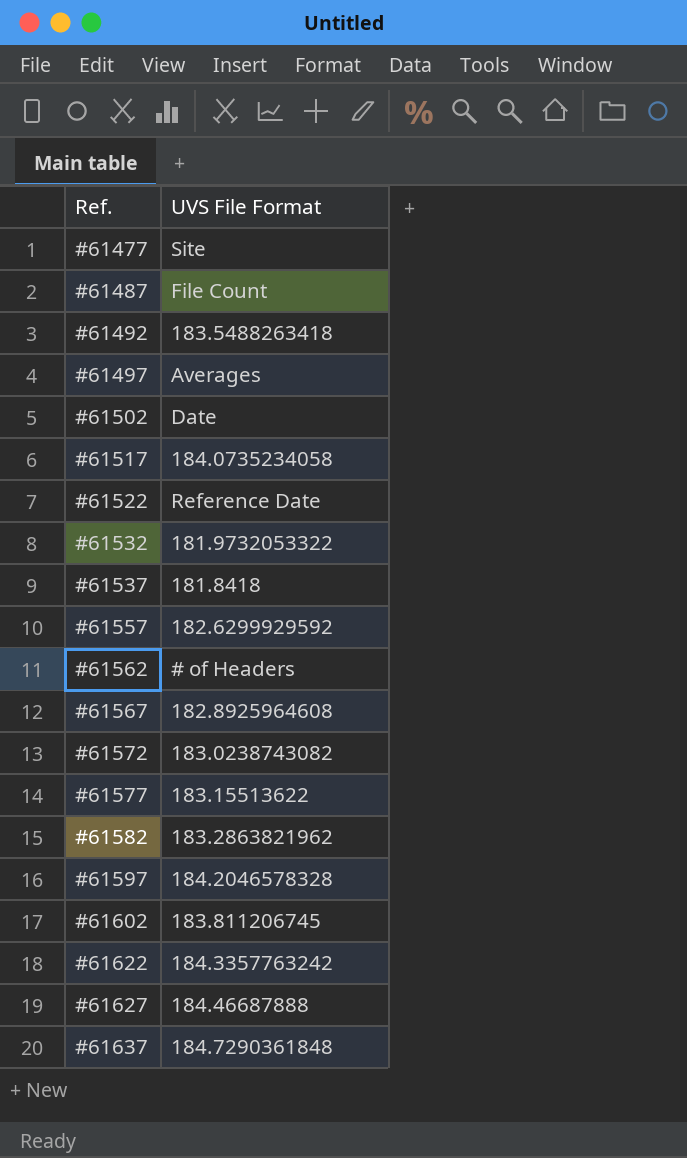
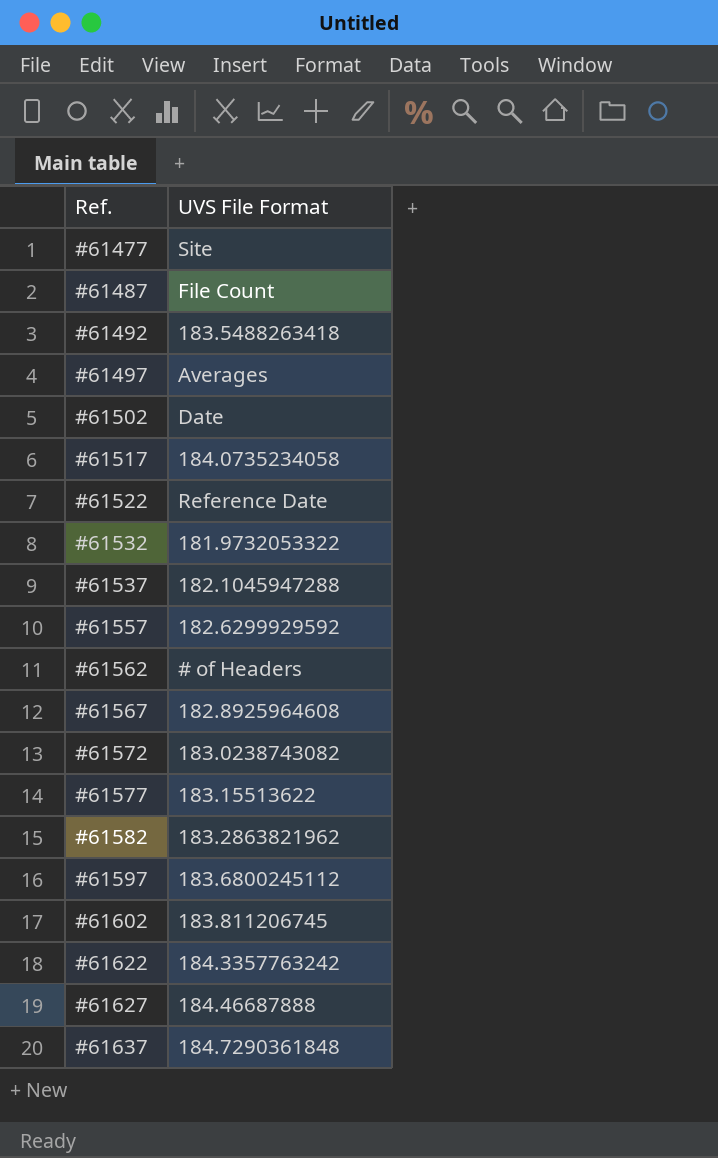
#61537 | UVS File Format: 181.8418 -> 182.1045947288
#61597 | UVS File Format: 184.2046578328 -> 183.6800245112

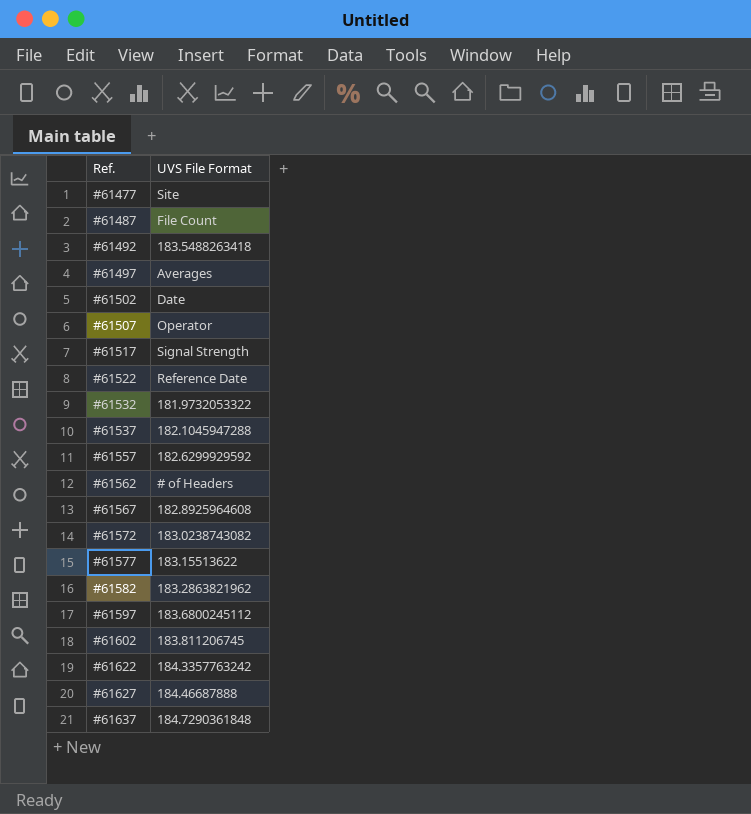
row #61507: none -> Operator
#61517 | UVS File Format: 184.0735234058 -> Signal Strength

